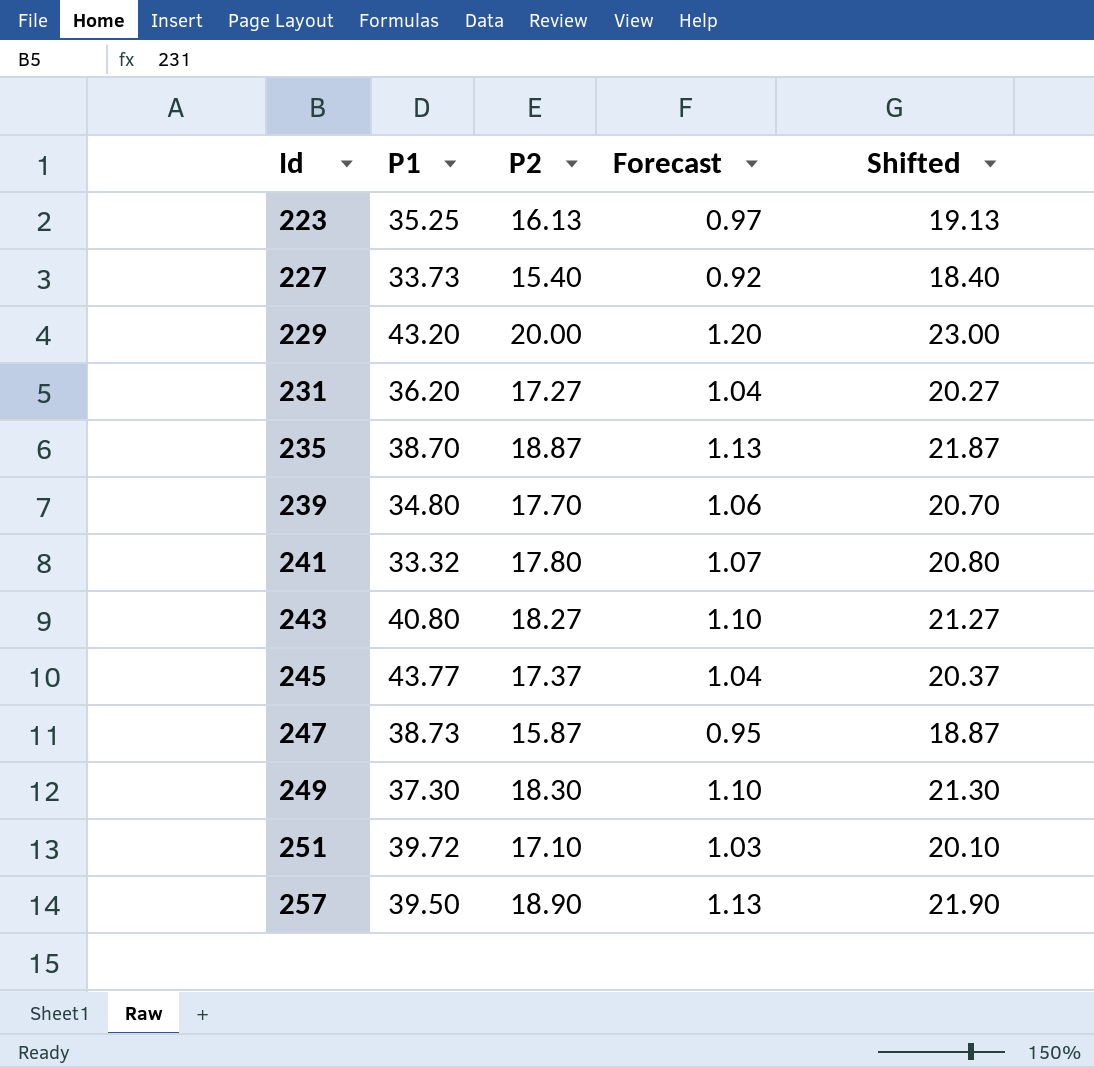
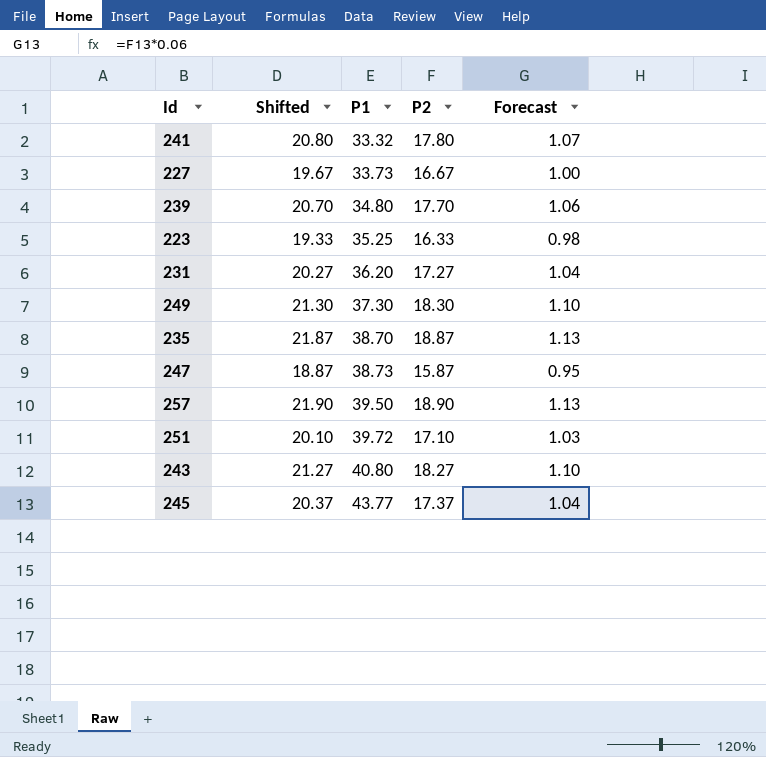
row order: Id ascending -> P1 ascending
column Shifted | position: 5 -> 2
row 229: 43.20 | 20.00 | 1.20 | 23.00 -> none
227 | Shifted: 18.40 -> 19.67
227 | P2: 15.40 -> 16.67
227 | Forecast: 0.92 -> 1.00
223 | Shifted: 19.13 -> 19.33
223 | P2: 16.13 -> 16.33
223 | Forecast: 0.97 -> 0.98

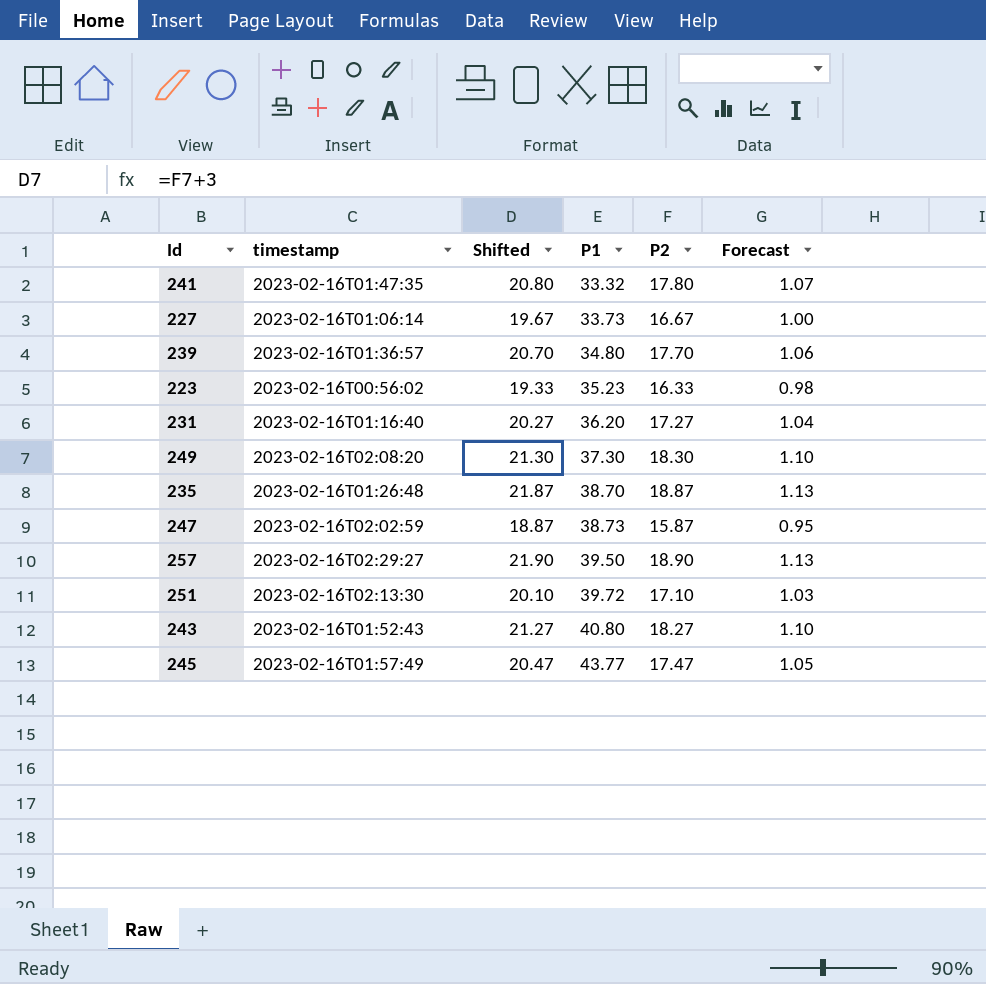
column timestamp | position: none -> 2
223 | P1: 35.25 -> 35.23
245 | Shifted: 20.37 -> 20.47
245 | P2: 17.37 -> 17.47
245 | Forecast: 1.04 -> 1.05

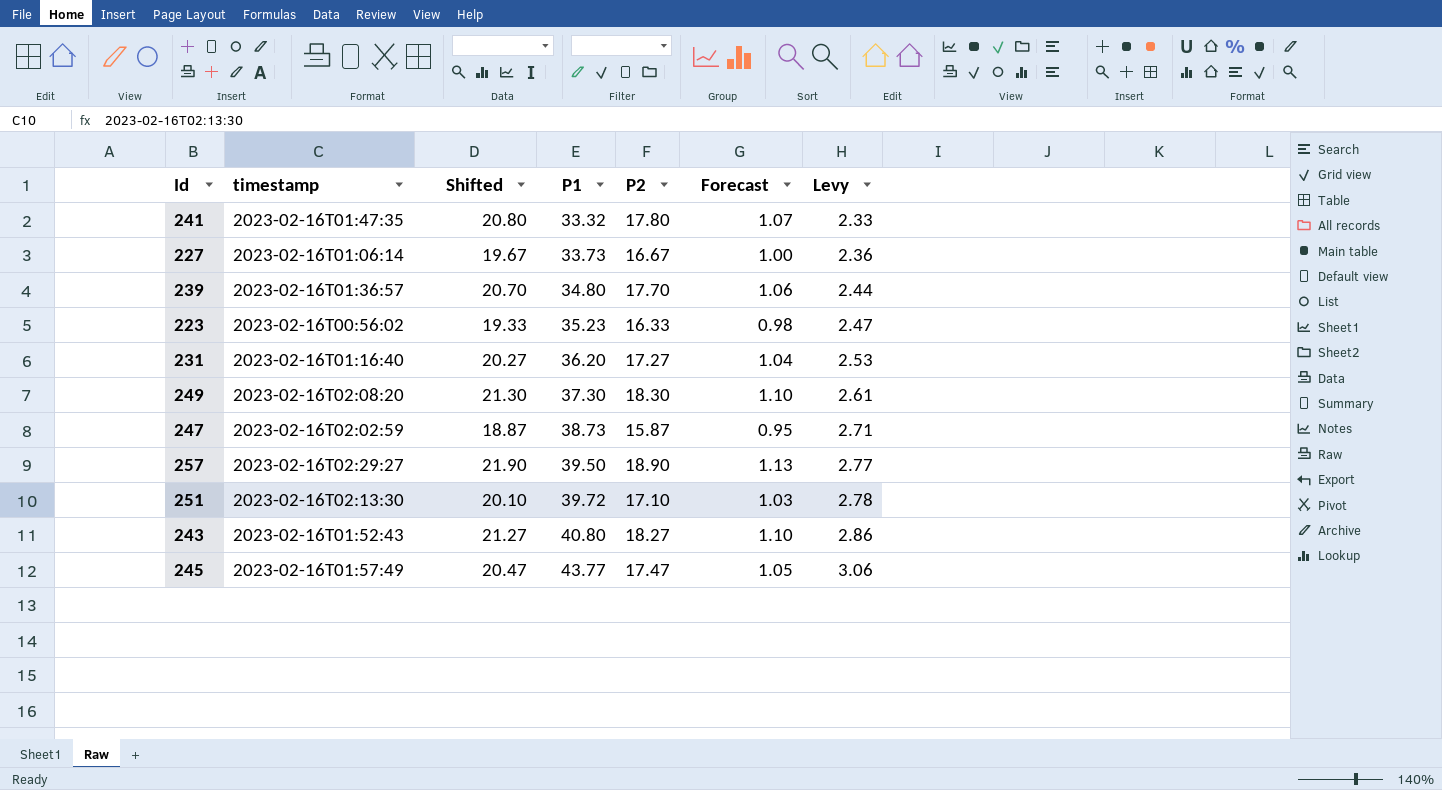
column Levy | formula: none -> [P1] * 0.07
row 235: 2023-02-16T01:26:48 | 21.87 | 38.70 | 18.87 | 1.13 -> none

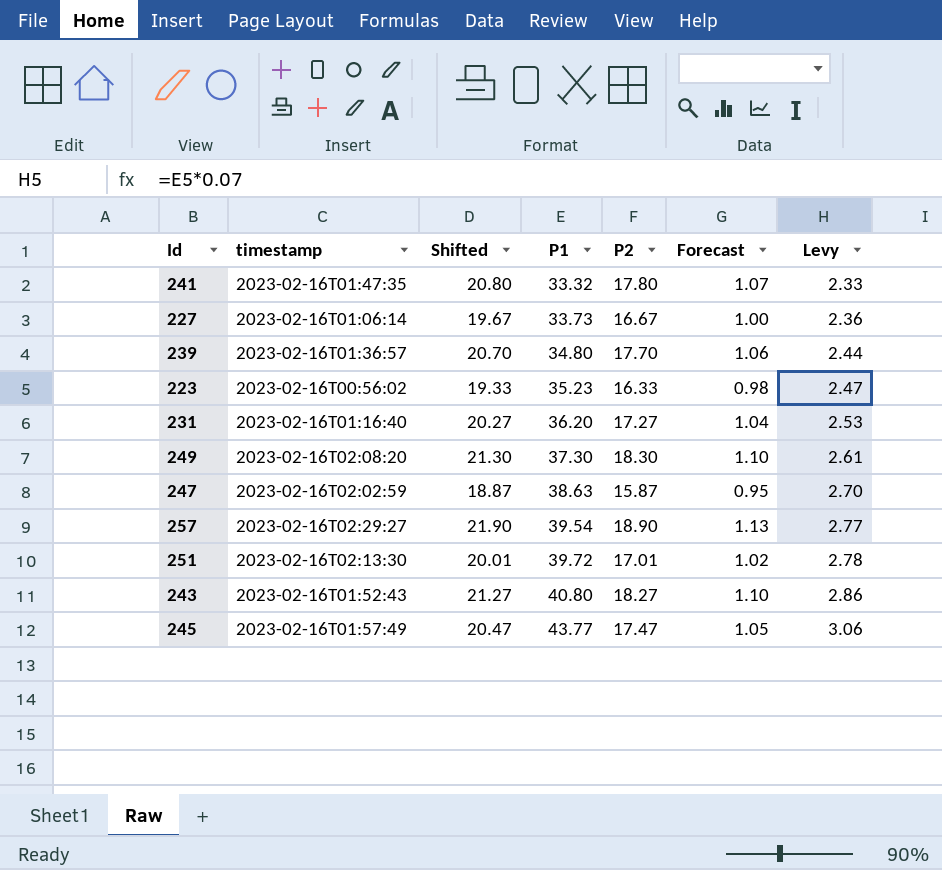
247 | P1: 38.73 -> 38.63
247 | Levy: 2.71 -> 2.70
257 | P1: 39.50 -> 39.54
251 | Shifted: 20.10 -> 20.01
251 | P2: 17.10 -> 17.01
251 | Forecast: 1.03 -> 1.02

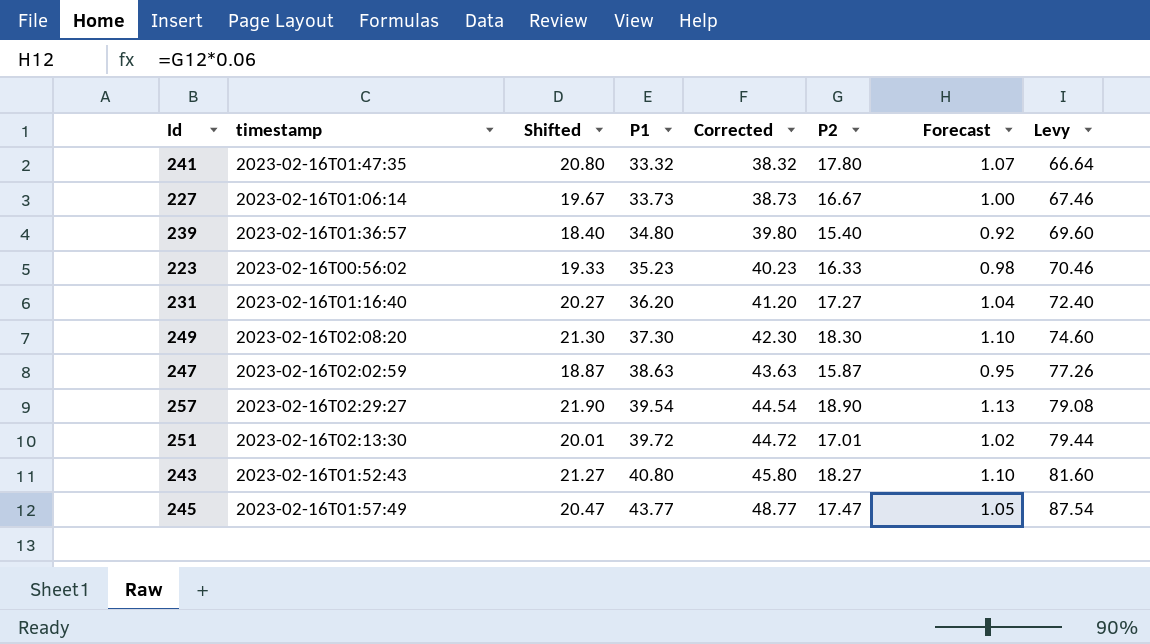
column Corrected | formula: none -> [P1] + 5
column Levy | formula: [P1] * 0.07 -> [P1] * 2
239 | Shifted: 20.70 -> 18.40
239 | P2: 17.70 -> 15.40
239 | Forecast: 1.06 -> 0.92

